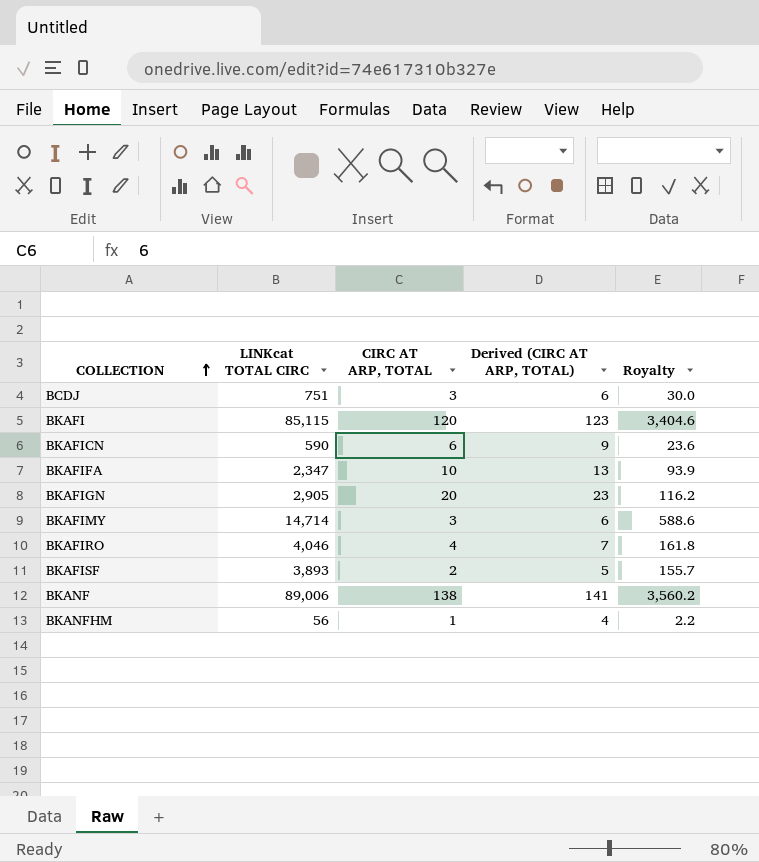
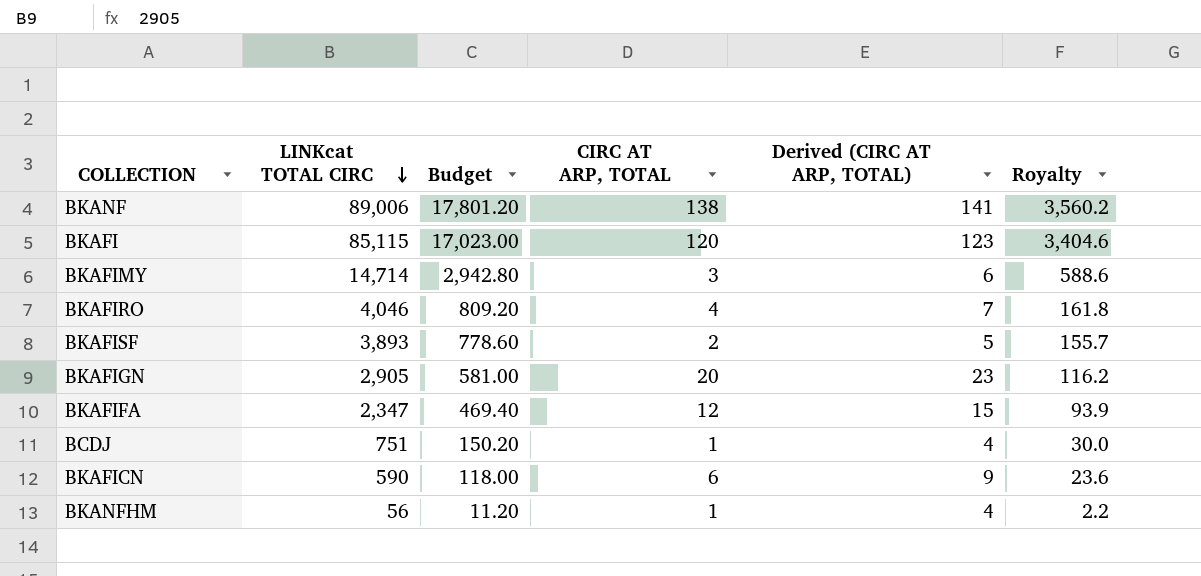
row order: COLLECTION ascending -> LINKcat TOTAL CIRC descending
column Budget | formula: none -> [LINKcat TOTAL CIRC] * 0.2
BKAFIFA | CIRC AT ARP, TOTAL: 10 -> 12
BKAFIFA | Derived (CIRC AT ARP, TOTAL): 13 -> 15
BCDJ | CIRC AT ARP, TOTAL: 3 -> 1
BCDJ | Derived (CIRC AT ARP, TOTAL): 6 -> 4

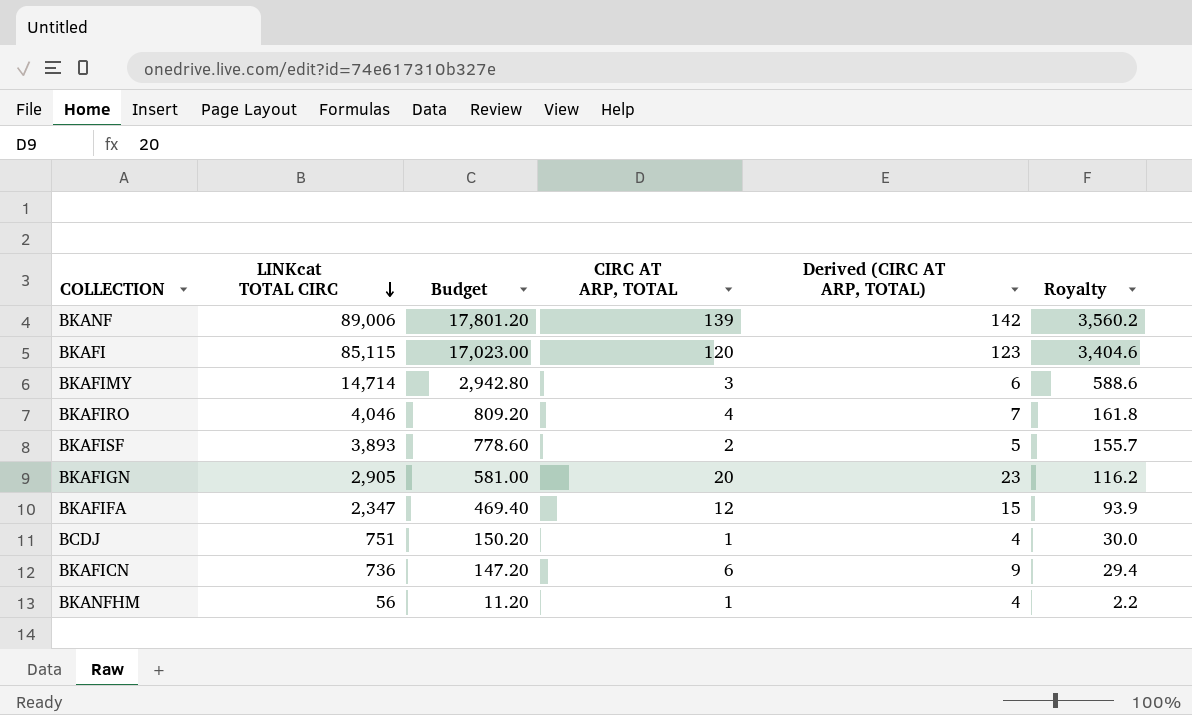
BKANF | CIRC AT ARP, TOTAL: 138 -> 139
BKANF | Derived (CIRC AT ARP, TOTAL): 141 -> 142
BKAFICN | LINKcat TOTAL CIRC: 590 -> 736
BKAFICN | Budget: 118.00 -> 147.20
BKAFICN | Royalty: 23.6 -> 29.4

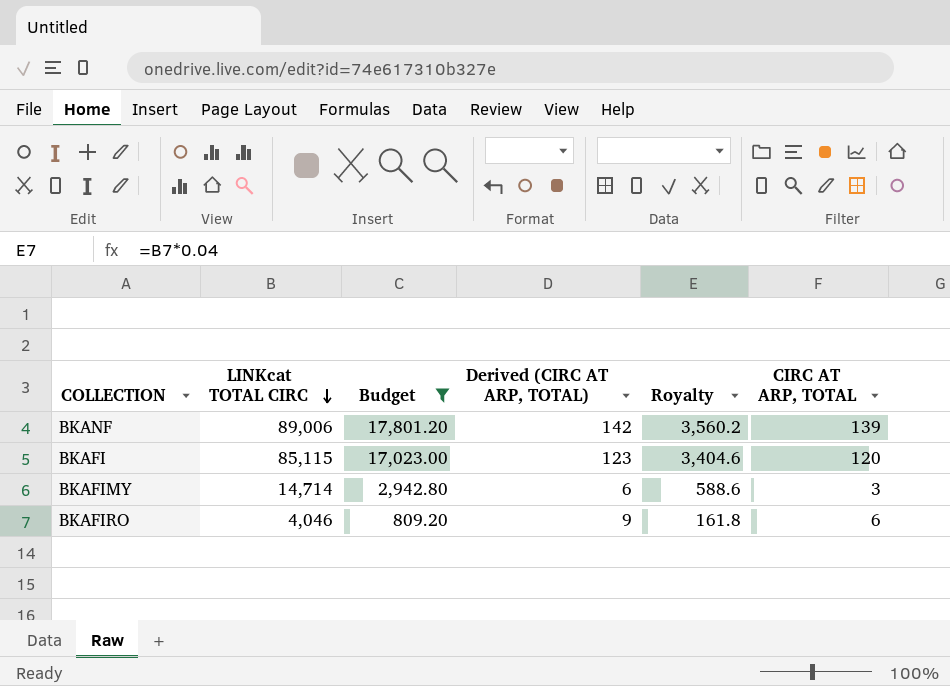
filter: none -> Budget >= 809.20
column CIRC AT ARP, TOTAL | position: 4 -> 6
BKAFIRO | Derived (CIRC AT ARP, TOTAL): 7 -> 9
BKAFIRO | CIRC AT ARP, TOTAL: 4 -> 6

